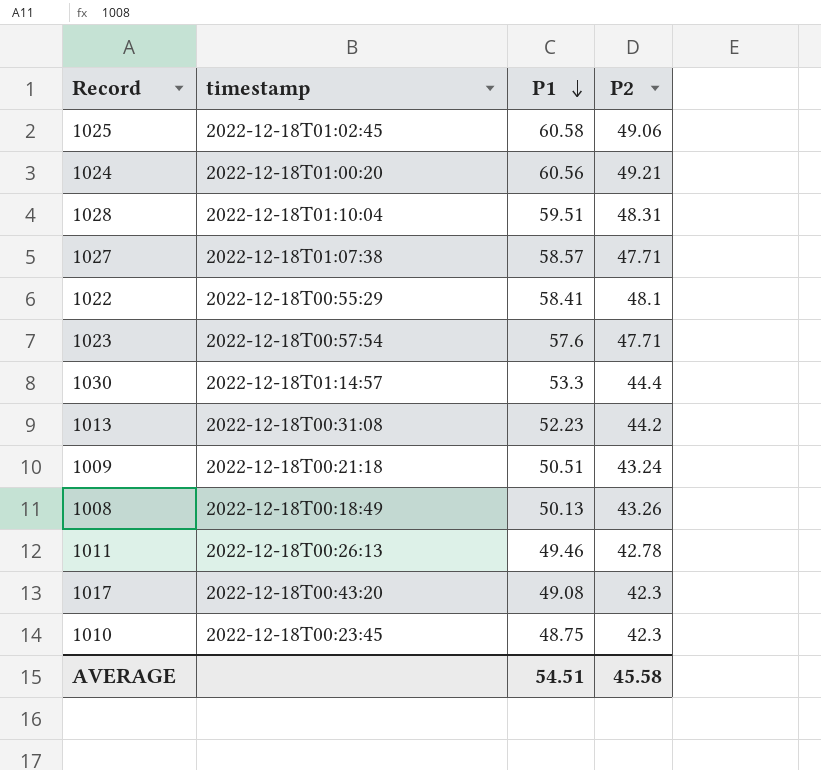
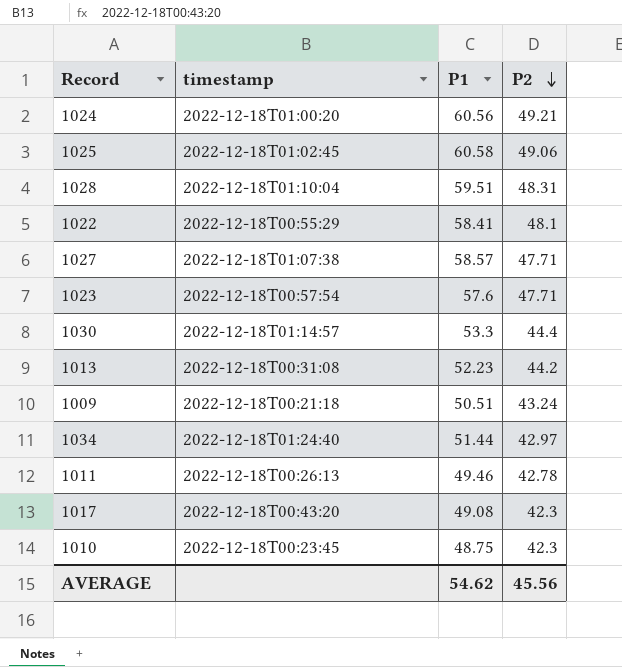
row order: P1 descending -> P2 descending
row 1008: 2022-12-18T00:18:49 | 50.13 | 43.26 -> none
row 1034: none -> 2022-12-18T01:24:40 | 51.44 | 42.97
AVERAGE | P1: 54.51 -> 54.62
AVERAGE | P2: 45.58 -> 45.56

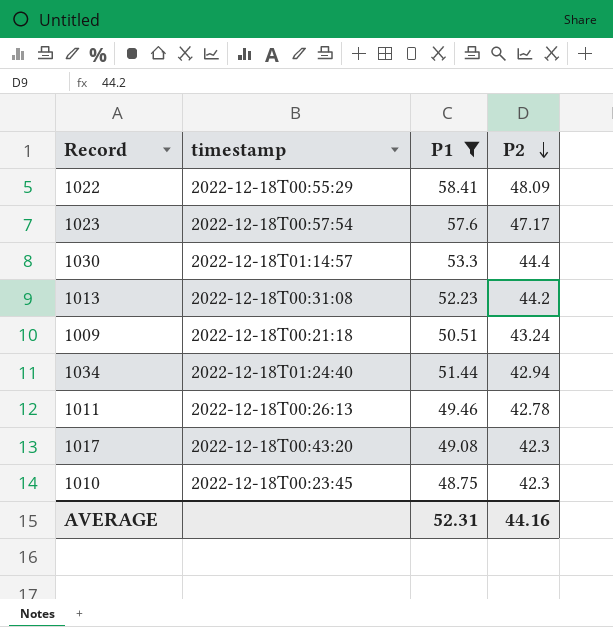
filter: none -> P1 <= 58.41
1022 | P2: 48.1 -> 48.09
1023 | P2: 47.71 -> 47.17
1034 | P2: 42.97 -> 42.94
AVERAGE | P1: 54.62 -> 52.31
AVERAGE | P2: 45.56 -> 44.16

